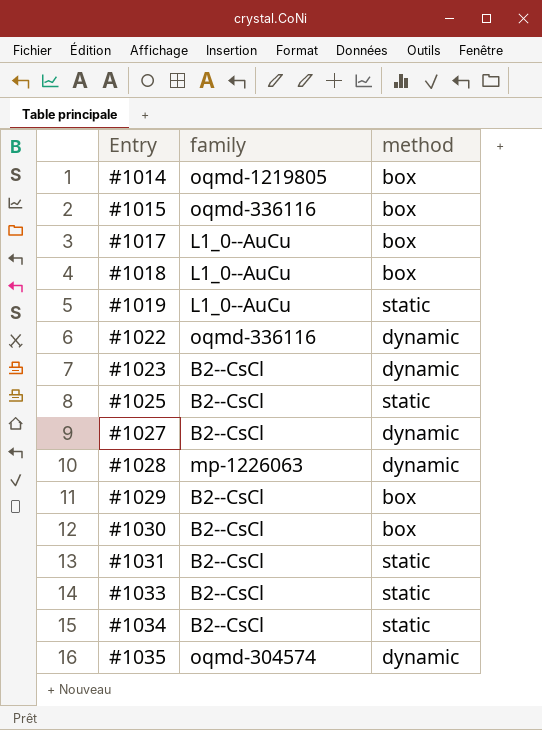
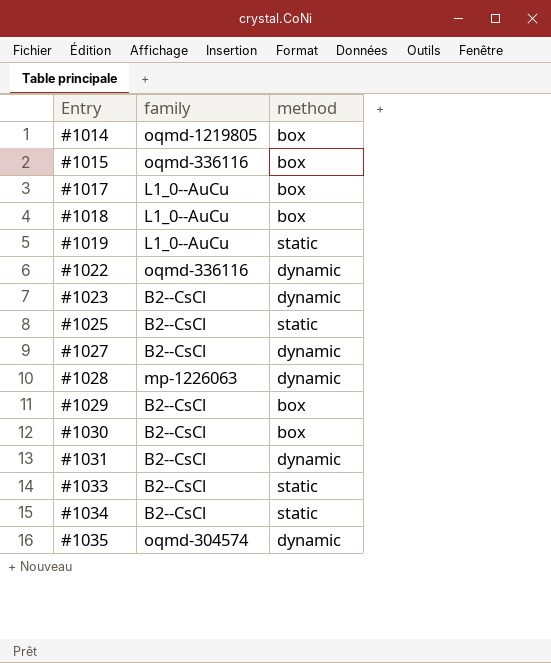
#1031 | method: static -> dynamic

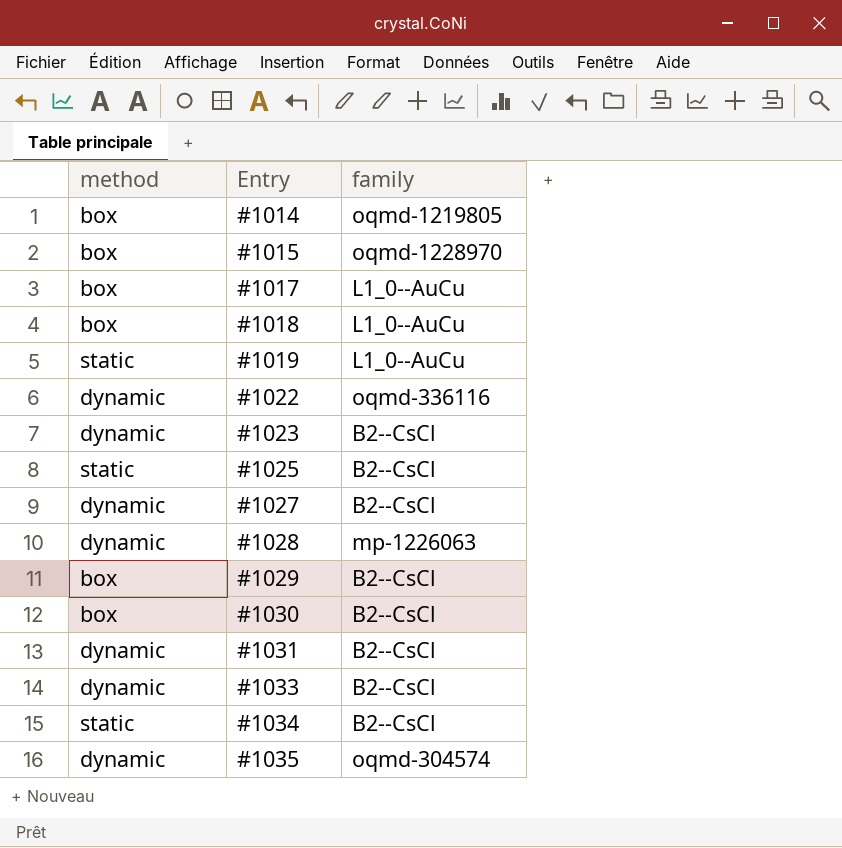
column method | position: 3 -> 1
#1015 | family: oqmd-336116 -> oqmd-1228970
#1033 | method: static -> dynamic

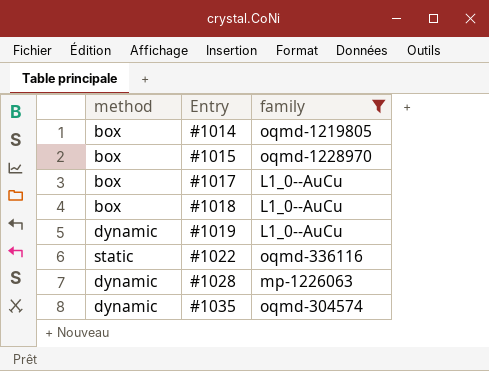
filter: none -> family != B2--CsCl
#1019 | method: static -> dynamic
#1022 | method: dynamic -> static

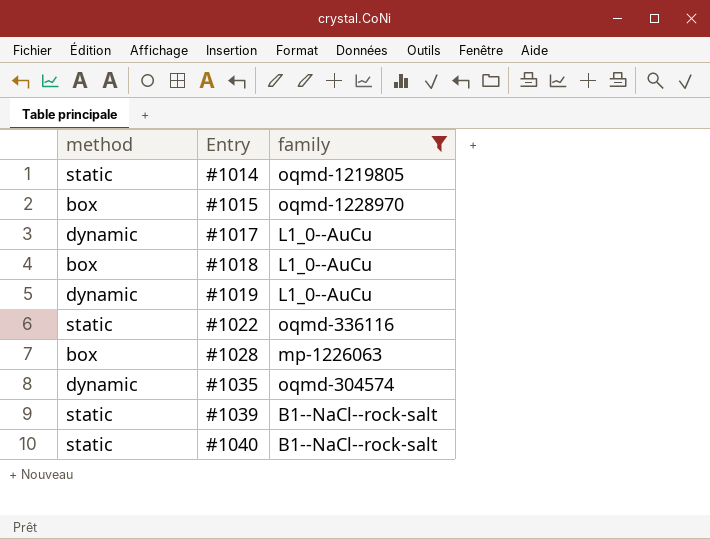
#1014 | method: box -> static
#1017 | method: box -> dynamic
#1028 | method: dynamic -> box
row #1039: none -> static | B1--NaCl--rock-salt
row #1040: none -> static | B1--NaCl--rock-salt

